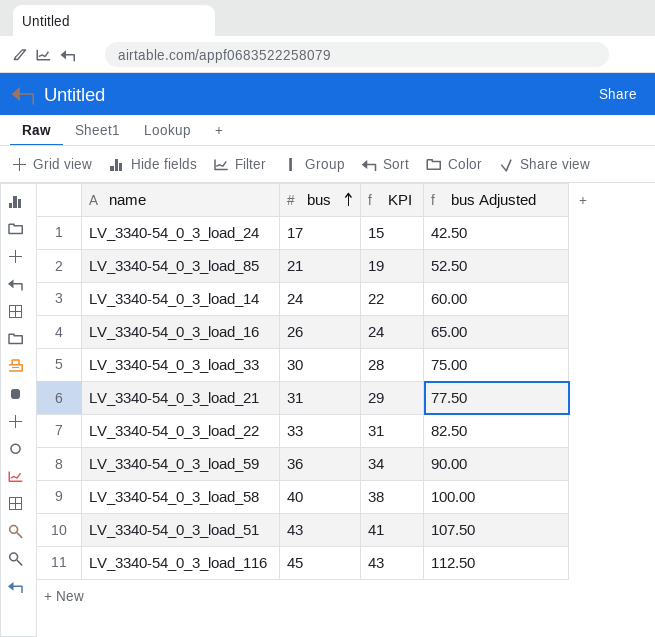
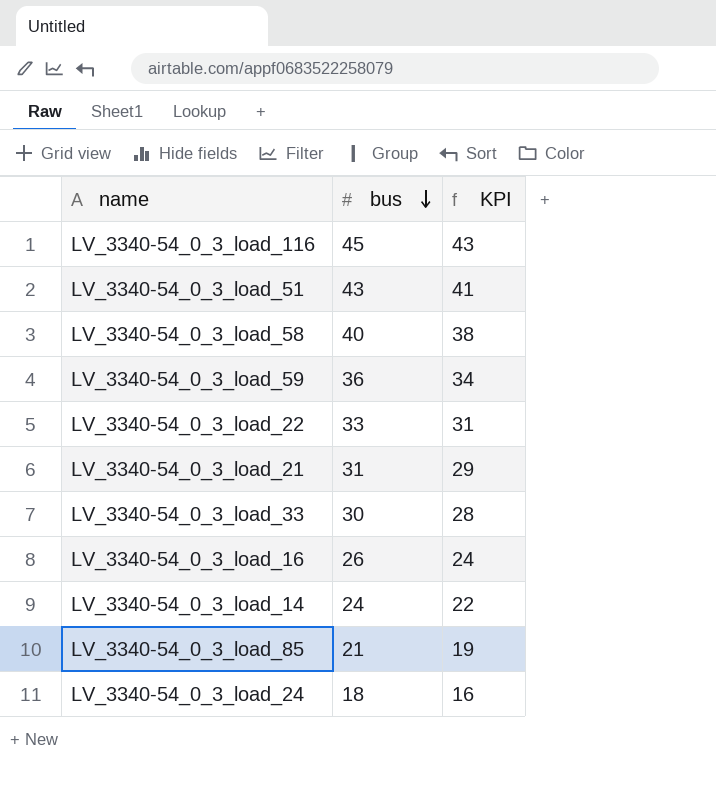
row order: bus ascending -> bus descending
column bus Adjusted | formula: [bus] * 2.5 -> none
LV_3340-54_0_3_load_24 | bus: 17 -> 18
LV_3340-54_0_3_load_24 | KPI: 15 -> 16

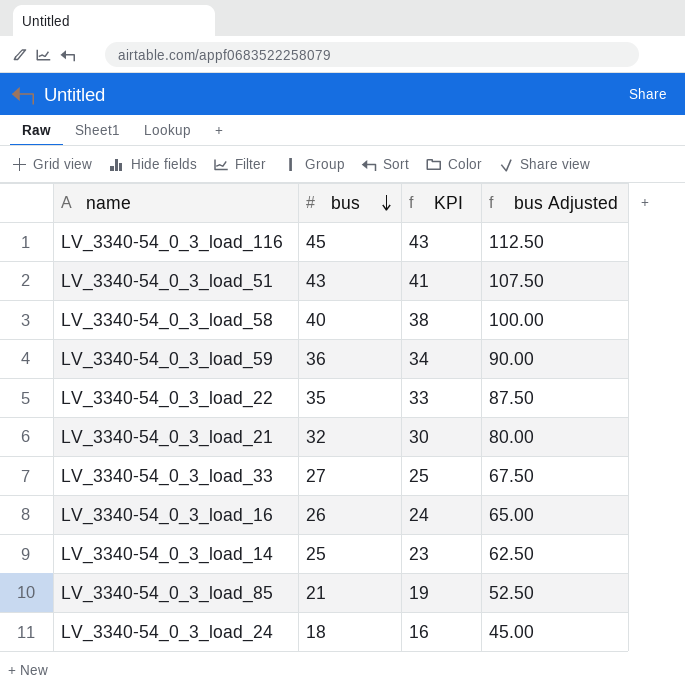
column bus Adjusted | formula: none -> [bus] * 2.5
LV_3340-54_0_3_load_22 | bus: 33 -> 35
LV_3340-54_0_3_load_22 | KPI: 31 -> 33
LV_3340-54_0_3_load_21 | bus: 31 -> 32
LV_3340-54_0_3_load_21 | KPI: 29 -> 30
LV_3340-54_0_3_load_33 | bus: 30 -> 27
LV_3340-54_0_3_load_33 | KPI: 28 -> 25
LV_3340-54_0_3_load_14 | bus: 24 -> 25
LV_3340-54_0_3_load_14 | KPI: 22 -> 23

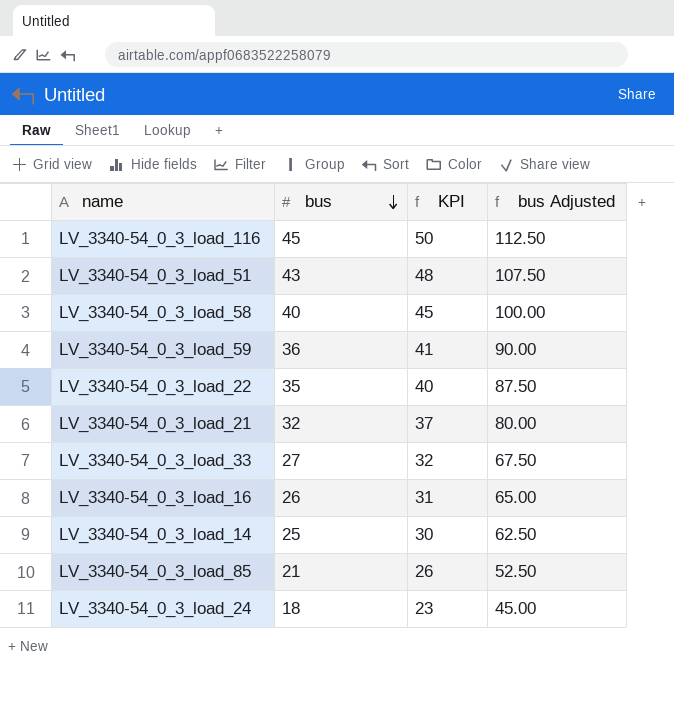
column KPI | formula: [bus] - 2 -> [bus] + 5

